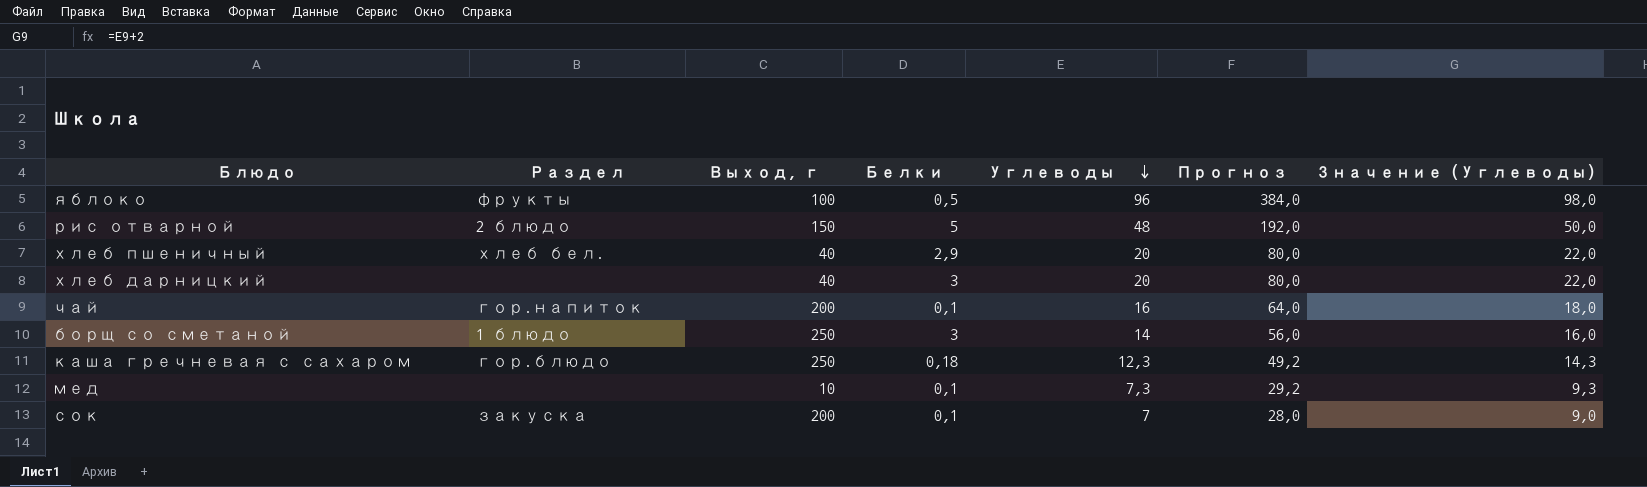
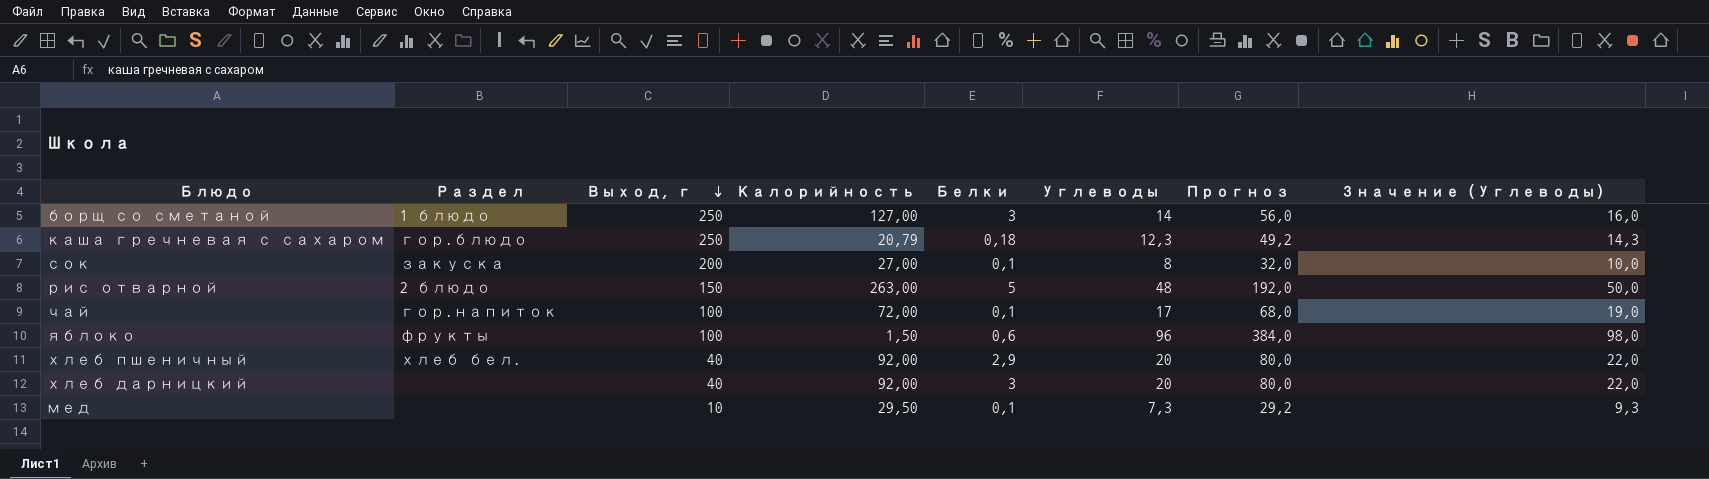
row order: Углеводы descending -> Выход, г descending
column Калорийность | position: none -> 4
сок | Углеводы: 7 -> 8
сок | Прогноз: 28,0 -> 32,0
сок | Значение (Углеводы): 9,0 -> 10,0
чай | Выход, г: 200 -> 100
чай | Углеводы: 16 -> 17
чай | Прогноз: 64,0 -> 68,0
чай | Значение (Углеводы): 18,0 -> 19,0
яблоко | Белки: 0,5 -> 0,6

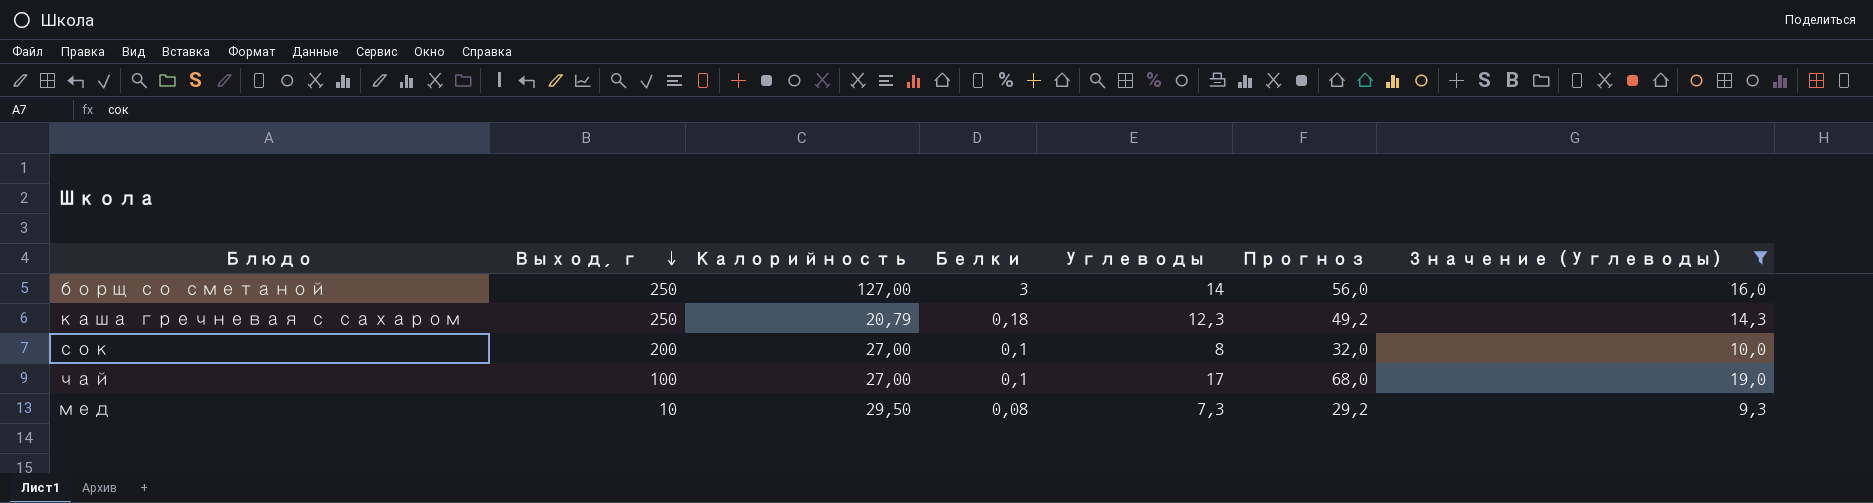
filter: none -> Значение (Углеводы) <= 19,0
column Раздел | position: 2 -> none
чай | Калорийность: 72,00 -> 27,00
мед | Белки: 0,1 -> 0,08

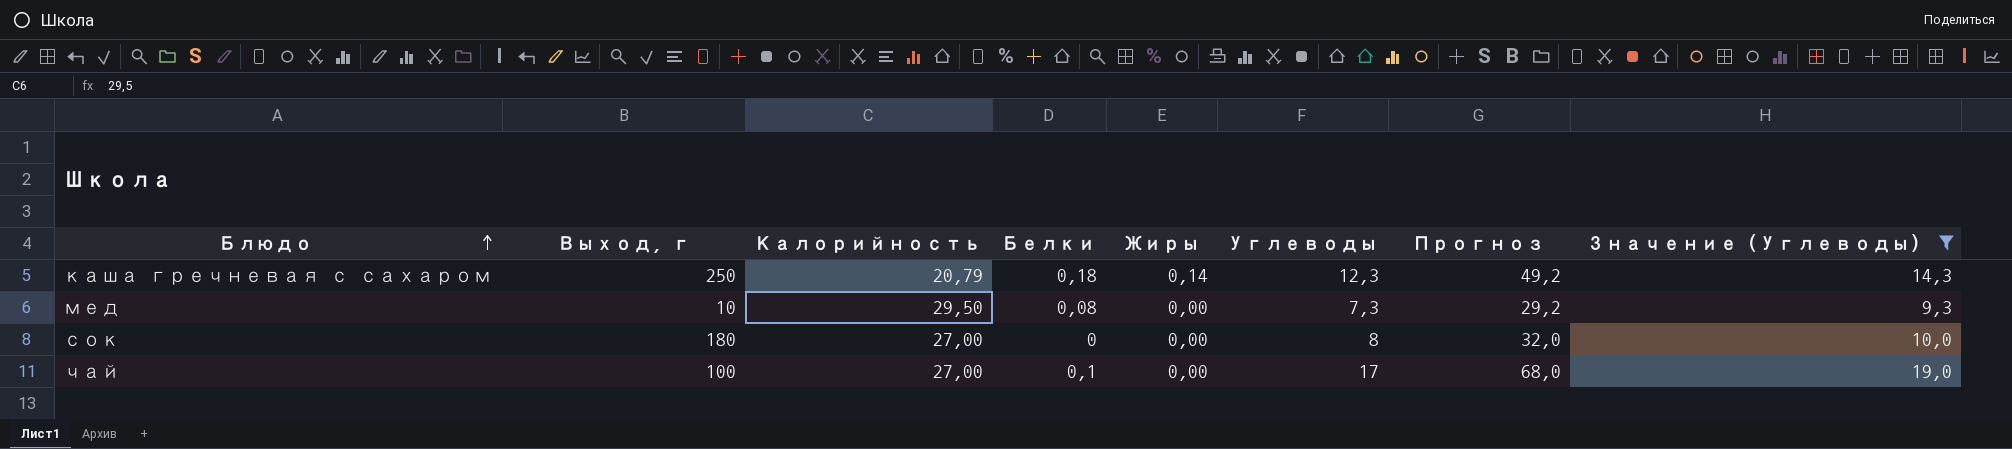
row order: Выход, г descending -> Блюдо ascending
column Жиры | position: none -> 5
row борщ со сметаной: 250 | 127,00 | 3 | 14 | 56,0 | 16,0 -> none
сок | Выход, г: 200 -> 180
сок | Белки: 0,1 -> 0

